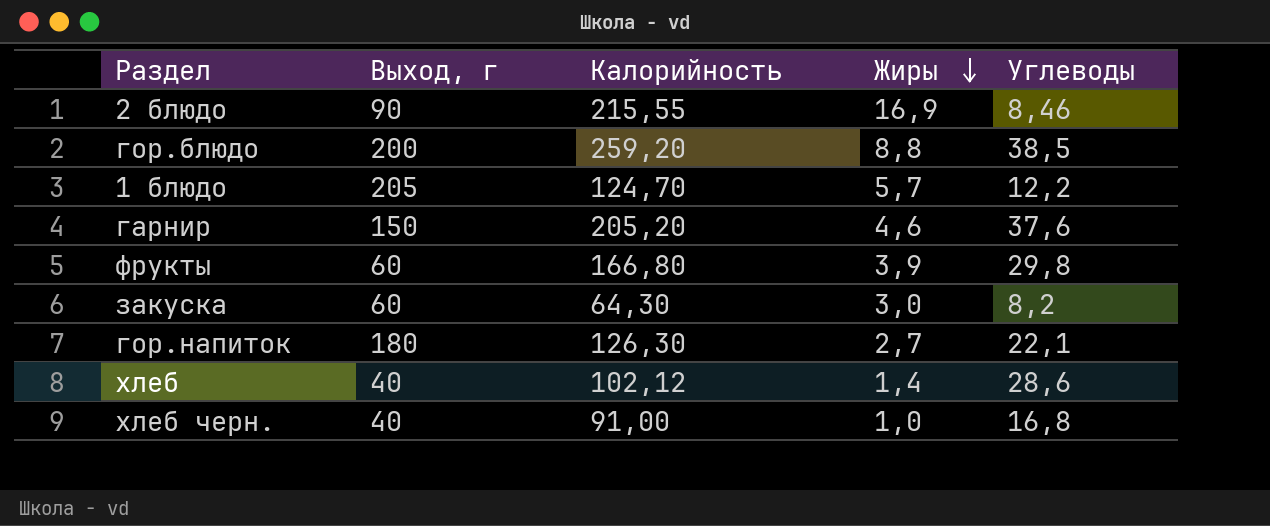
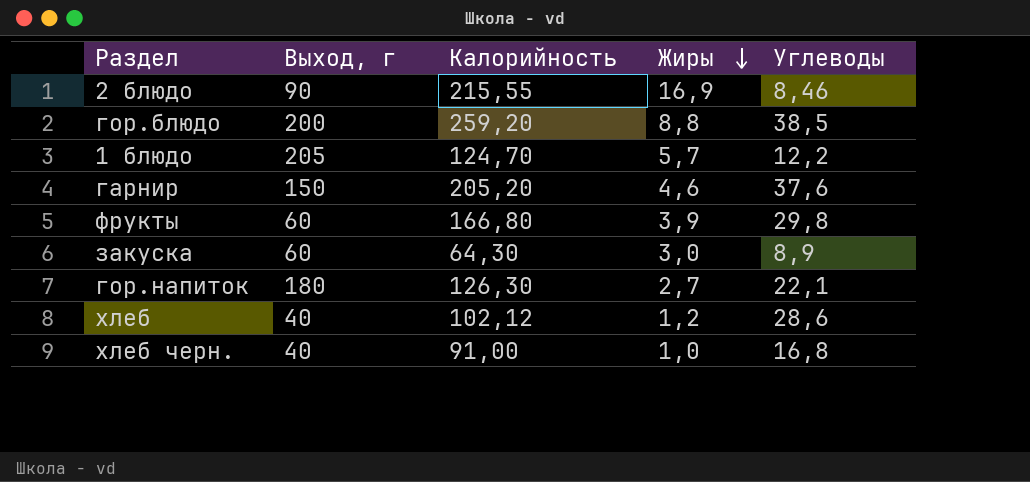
закуска | Углеводы: 8,2 -> 8,9
хлеб | Жиры: 1,4 -> 1,2

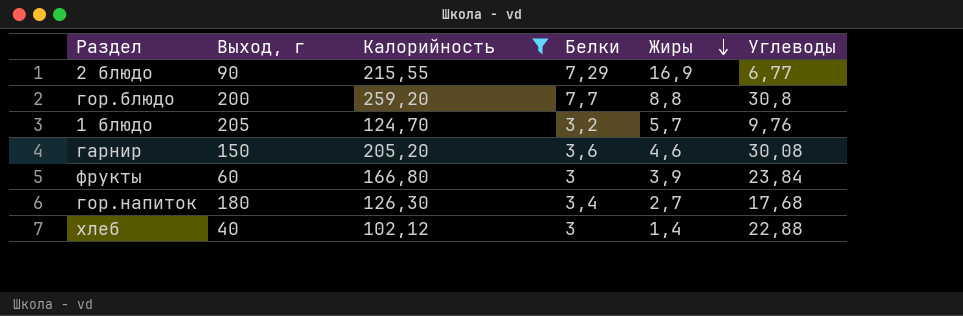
filter: none -> Калорийность >= 102,12
column Белки | position: none -> 4
2 блюдо | Углеводы: 8,46 -> 6,77
гор.блюдо | Углеводы: 38,5 -> 30,8
1 блюдо | Углеводы: 12,2 -> 9,76
гарнир | Углеводы: 37,6 -> 30,08
фрукты | Углеводы: 29,8 -> 23,84
гор.напиток | Углеводы: 22,1 -> 17,68
хлеб | Жиры: 1,2 -> 1,4
хлеб | Углеводы: 28,6 -> 22,88

